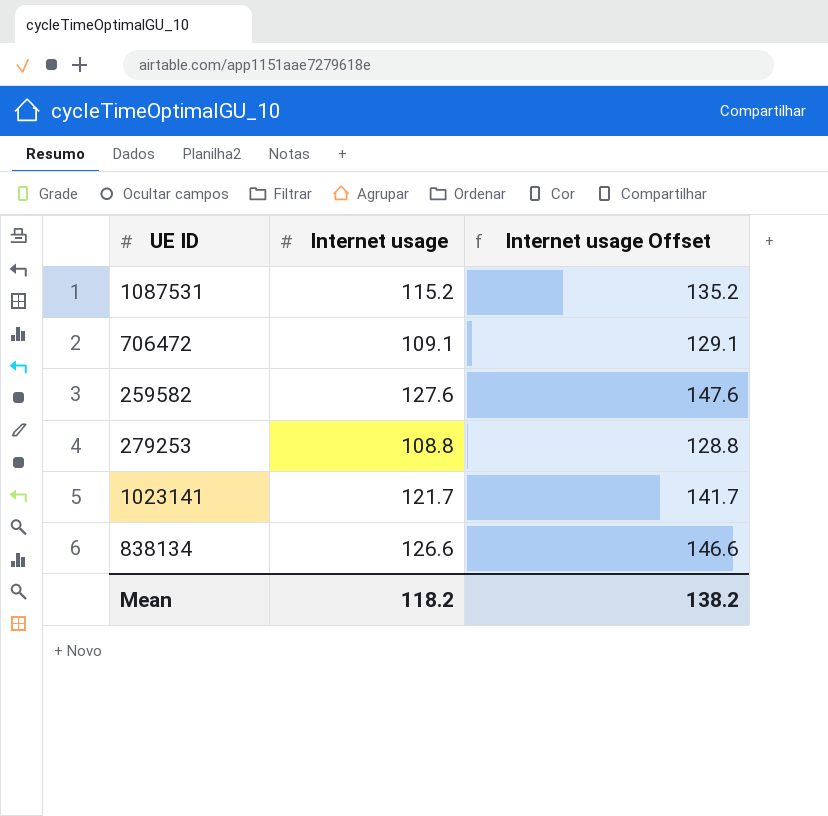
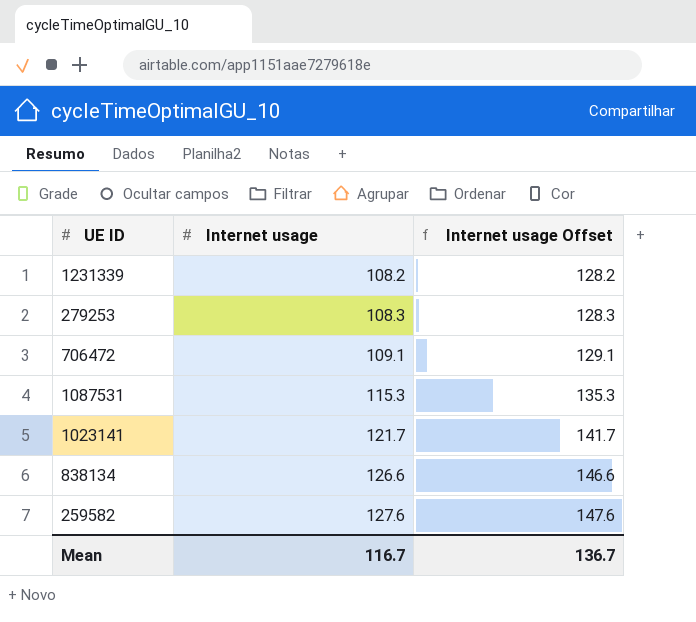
row order: none -> Internet usage ascending
row 1231339: none -> 108.2 | 128.2
279253 | Internet usage: 108.8 -> 108.3
279253 | Internet usage Offset: 128.8 -> 128.3
1087531 | Internet usage: 115.2 -> 115.3
1087531 | Internet usage Offset: 135.2 -> 135.3
Mean | Internet usage: 118.2 -> 116.7
Mean | Internet usage Offset: 138.2 -> 136.7

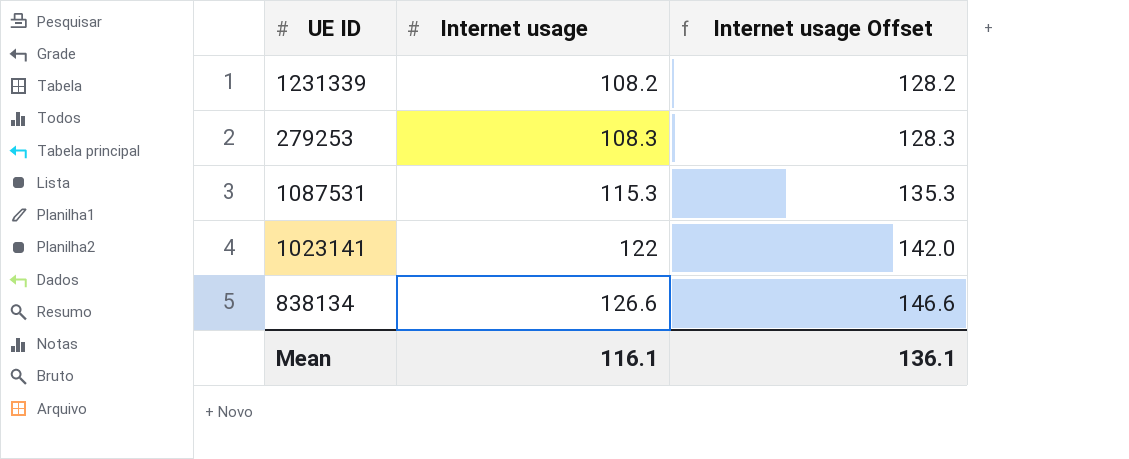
row 706472: 109.1 | 129.1 -> none
row 259582: 127.6 | 147.6 -> none
1023141 | Internet usage: 121.7 -> 122
1023141 | Internet usage Offset: 141.7 -> 142.0
Mean | Internet usage: 116.7 -> 116.1
Mean | Internet usage Offset: 136.7 -> 136.1

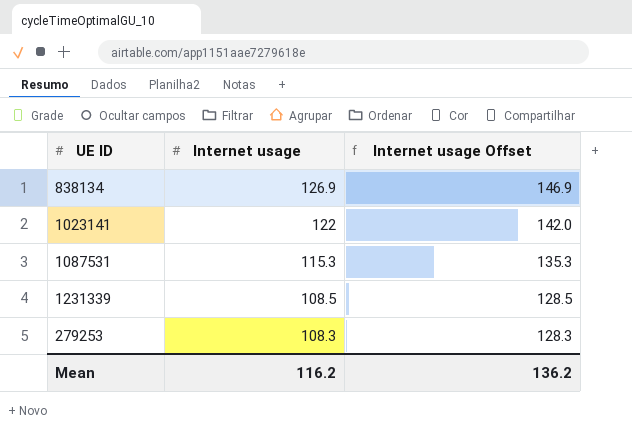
row order: Internet usage ascending -> Internet usage descending
838134 | Internet usage: 126.6 -> 126.9
838134 | Internet usage Offset: 146.6 -> 146.9
1231339 | Internet usage: 108.2 -> 108.5
1231339 | Internet usage Offset: 128.2 -> 128.5
Mean | Internet usage: 116.1 -> 116.2
Mean | Internet usage Offset: 136.1 -> 136.2

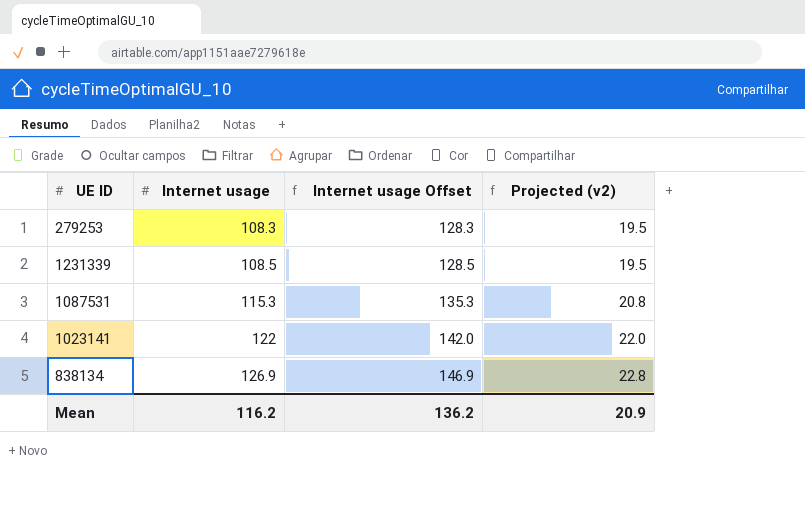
row order: Internet usage descending -> Internet usage ascending
column Projected (v2) | formula: none -> [Internet usage] * 0.18

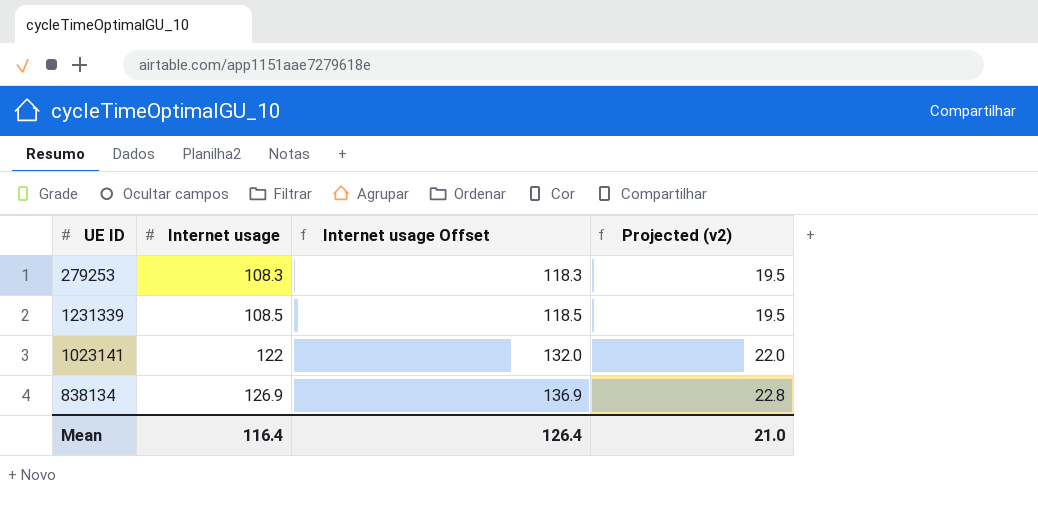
column Internet usage Offset | formula: [Internet usage] + 20 -> [Internet usage] + 10
row 1087531: 115.3 | 135.3 | 20.8 -> none
Mean | Internet usage: 116.2 -> 116.4
Mean | Internet usage Offset: 136.2 -> 126.4
Mean | Projected (v2): 20.9 -> 21.0

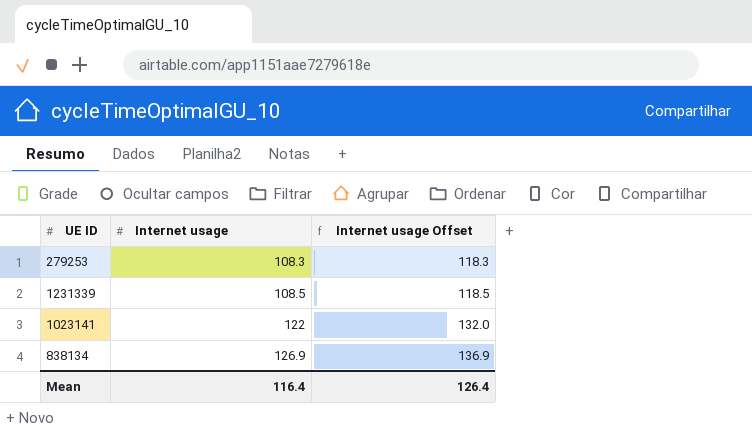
column Projected (v2) | formula: [Internet usage] * 0.18 -> none

